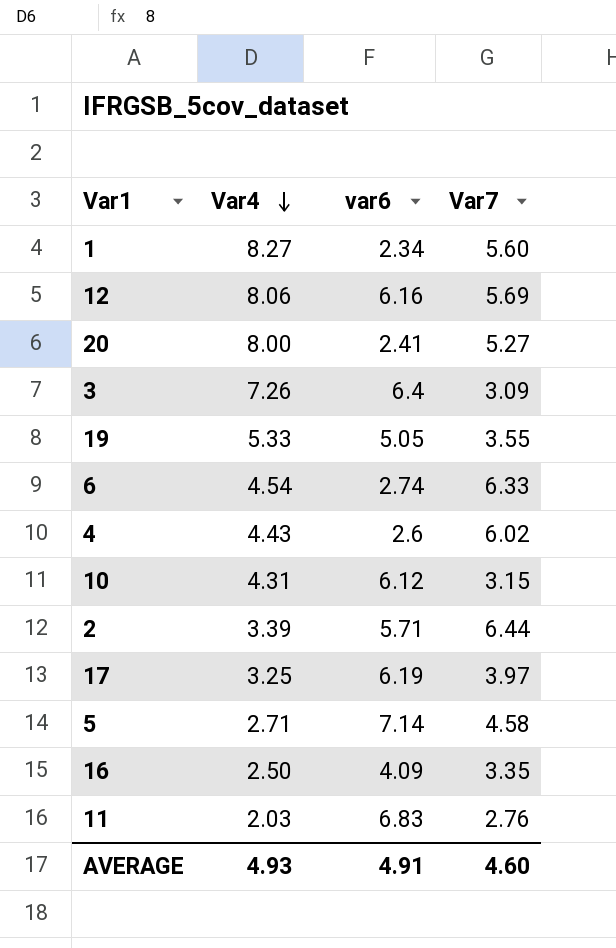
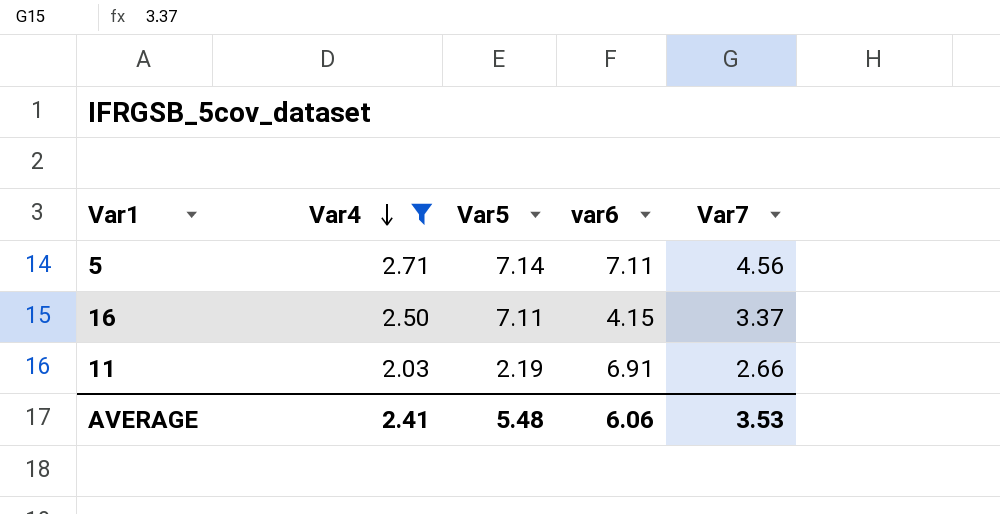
filter: none -> Var4 <= 2.71
column Var5 | position: none -> 3
5 | var6: 7.14 -> 7.11
5 | Var7: 4.58 -> 4.56
16 | var6: 4.09 -> 4.15
16 | Var7: 3.35 -> 3.37
11 | var6: 6.83 -> 6.91
11 | Var7: 2.76 -> 2.66
AVERAGE | Var4: 4.93 -> 2.41
AVERAGE | var6: 4.91 -> 6.06
AVERAGE | Var7: 4.60 -> 3.53

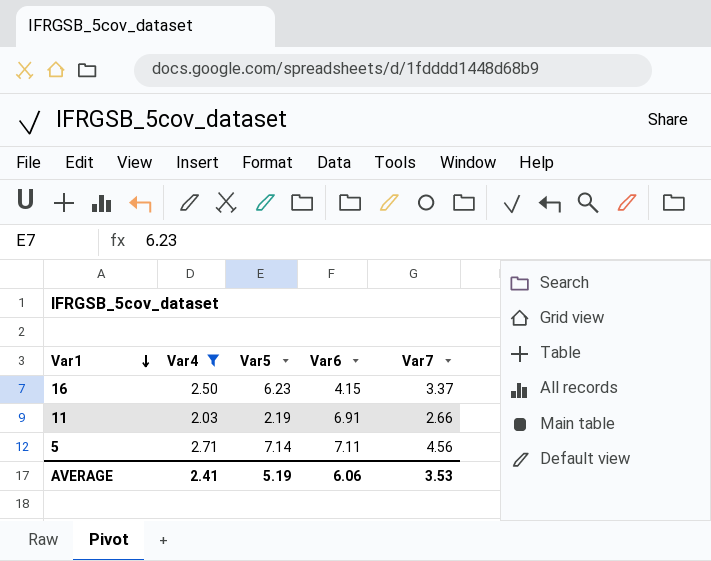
row order: Var4 descending -> Var1 descending
column name: var6 -> Var6
16 | Var5: 7.11 -> 6.23
AVERAGE | Var5: 5.48 -> 5.19

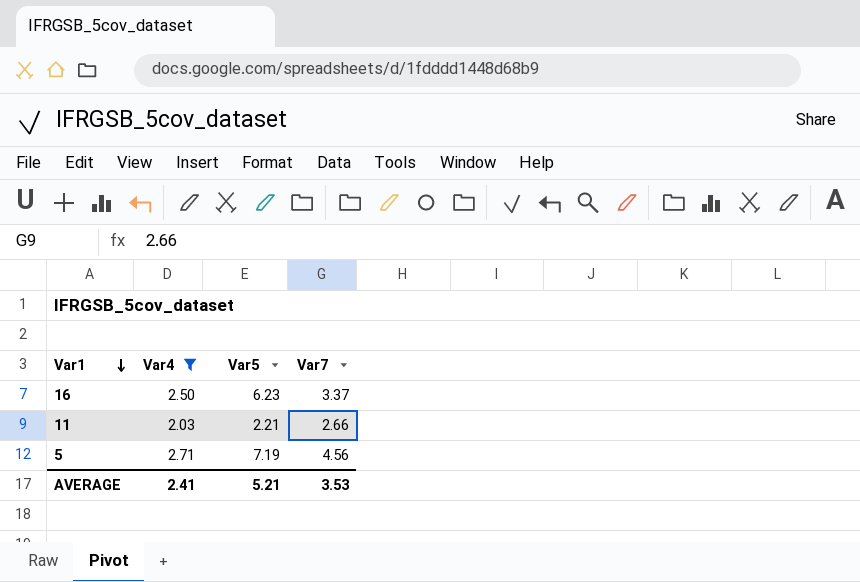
column Var6 | position: 4 -> none
11 | Var5: 2.19 -> 2.21
5 | Var5: 7.14 -> 7.19
AVERAGE | Var5: 5.19 -> 5.21

